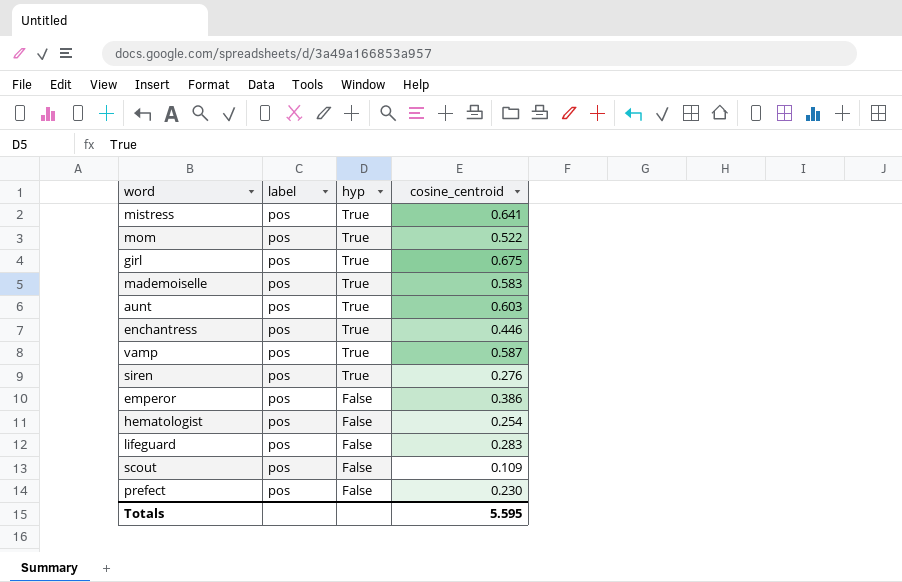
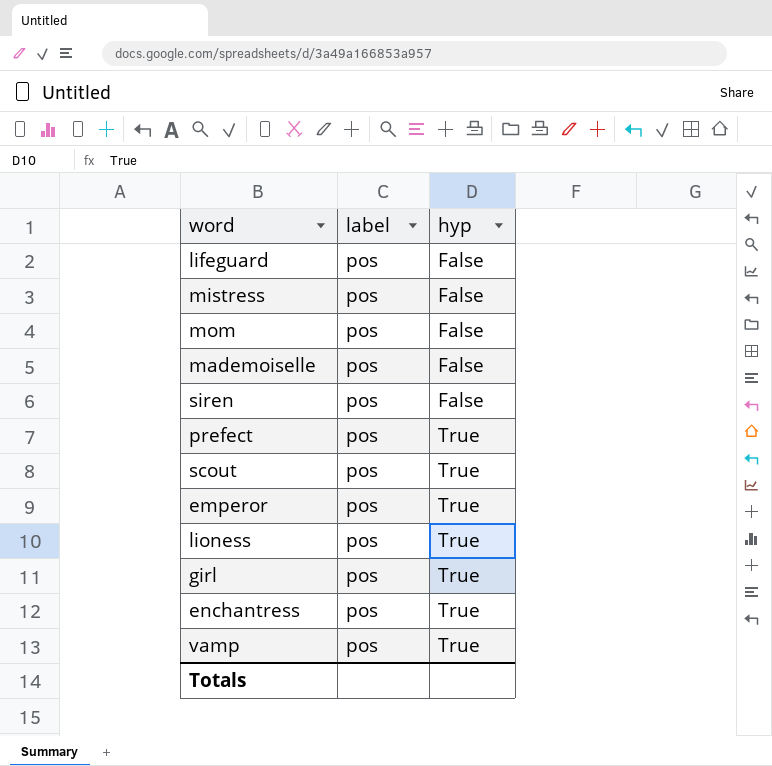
row order: hyp descending -> hyp ascending
column cosine_centroid | position: 4 -> none
row aunt: pos | True | 0.603 -> none
row hematologist: pos | False | 0.254 -> none
mistress | hyp: True -> False
mom | hyp: True -> False
mademoiselle | hyp: True -> False
siren | hyp: True -> False
prefect | hyp: False -> True
scout | hyp: False -> True
emperor | hyp: False -> True
row lioness: none -> pos | True

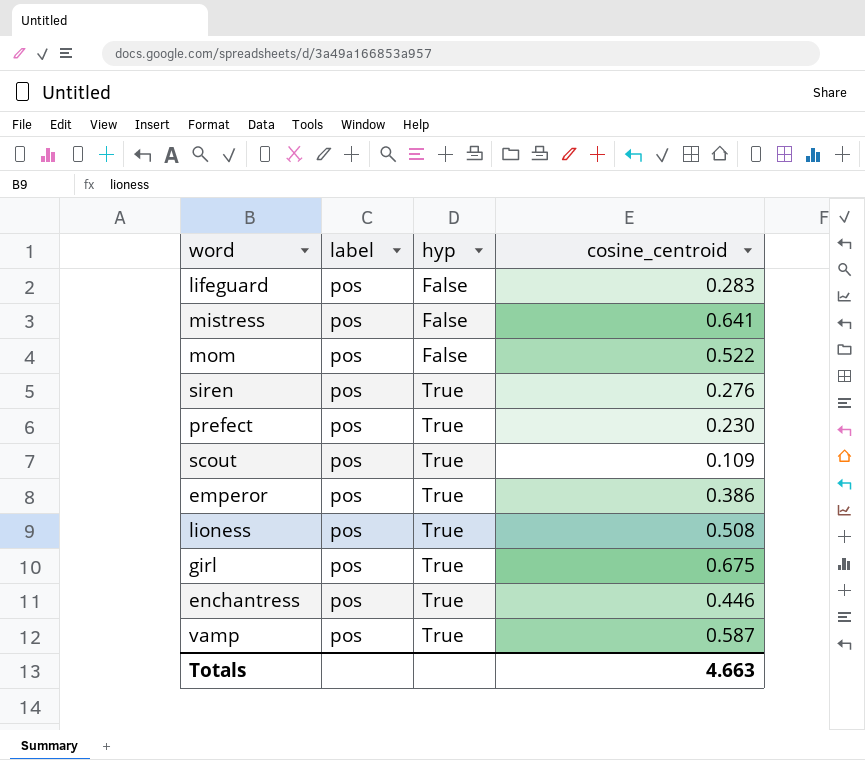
column cosine_centroid | position: none -> 4
row mademoiselle: pos | False -> none
siren | hyp: False -> True

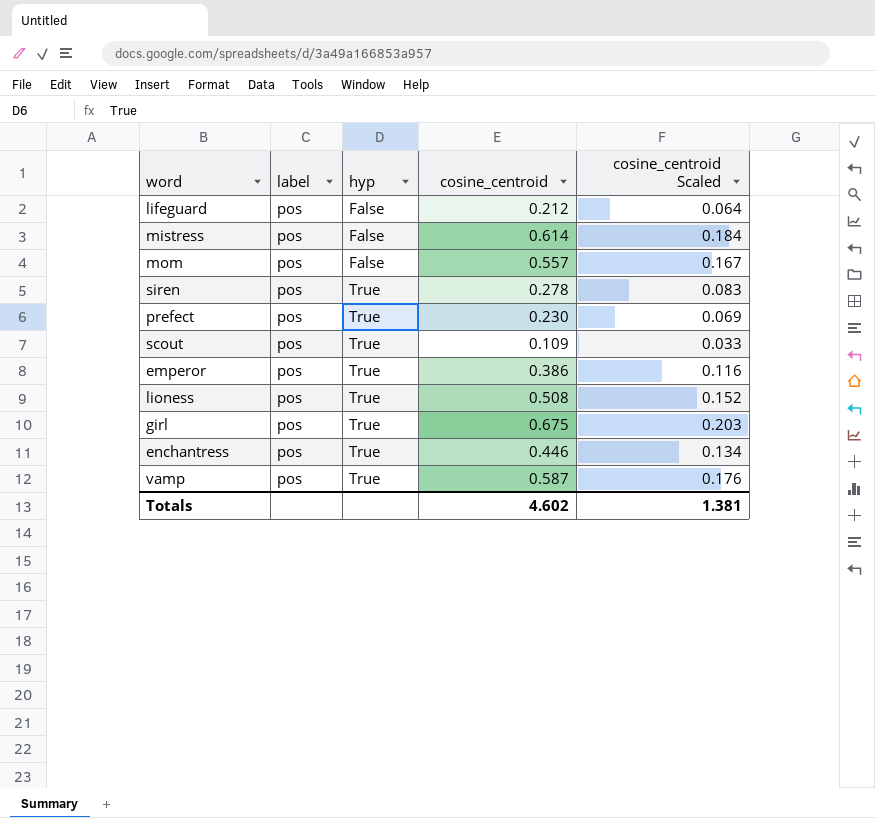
column cosine_centroid Scaled | formula: none -> [cosine_centroid] * 0.3
lifeguard | cosine_centroid: 0.283 -> 0.212
mistress | cosine_centroid: 0.641 -> 0.614
mom | cosine_centroid: 0.522 -> 0.557
siren | cosine_centroid: 0.276 -> 0.278
Totals | cosine_centroid: 4.663 -> 4.602

